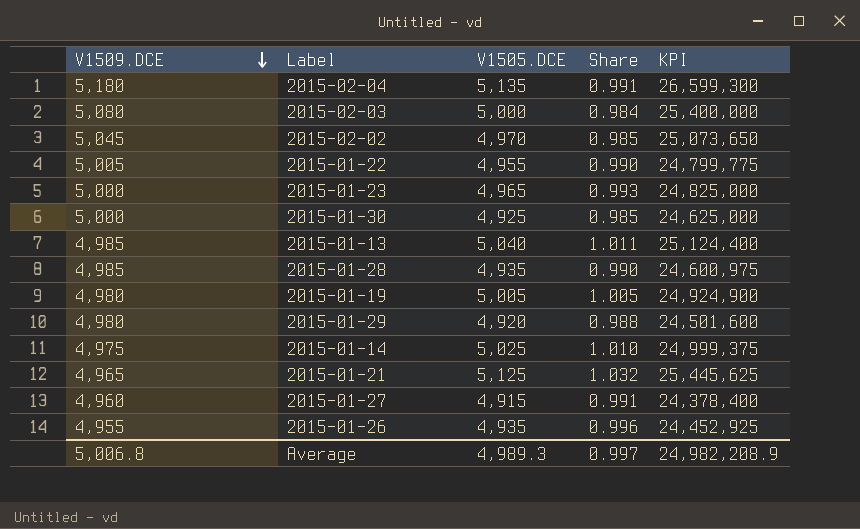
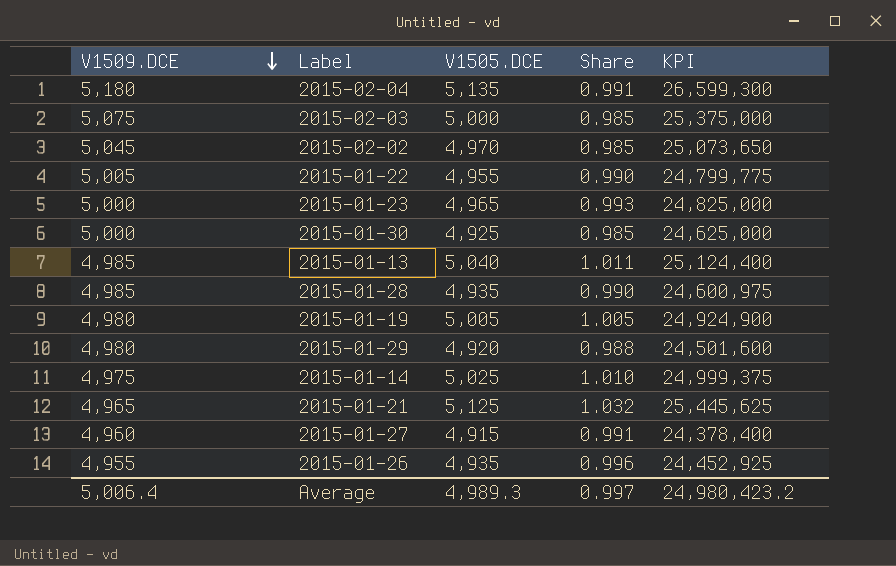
2015-02-03 | V1509.DCE: 5,080 -> 5,075
2015-02-03 | Share: 0.984 -> 0.985
2015-02-03 | KPI: 25,400,000 -> 25,375,000
Average | V1509.DCE: 5,006.8 -> 5,006.4
Average | KPI: 24,982,208.9 -> 24,980,423.2

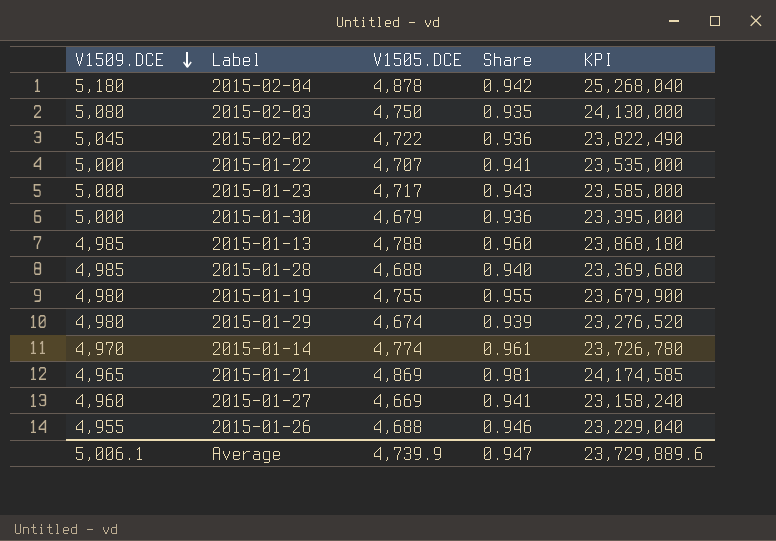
2015-02-04 | V1505.DCE: 5,135 -> 4,878
2015-02-04 | Share: 0.991 -> 0.942
2015-02-04 | KPI: 26,599,300 -> 25,268,040
2015-02-03 | V1509.DCE: 5,075 -> 5,080
2015-02-03 | V1505.DCE: 5,000 -> 4,750
2015-02-03 | Share: 0.985 -> 0.935
2015-02-03 | KPI: 25,375,000 -> 24,130,000
2015-02-02 | V1505.DCE: 4,970 -> 4,722
2015-02-02 | Share: 0.985 -> 0.936
2015-02-02 | KPI: 25,073,650 -> 23,822,490
2015-01-22 | V1509.DCE: 5,005 -> 5,000
2015-01-22 | V1505.DCE: 4,955 -> 4,707
2015-01-22 | Share: 0.990 -> 0.941
2015-01-22 | KPI: 24,799,775 -> 23,535,000
2015-01-23 | V1505.DCE: 4,965 -> 4,717
2015-01-23 | Share: 0.993 -> 0.943
2015-01-23 | KPI: 24,825,000 -> 23,585,000
2015-01-30 | V1505.DCE: 4,925 -> 4,679
2015-01-30 | Share: 0.985 -> 0.936
2015-01-30 | KPI: 24,625,000 -> 23,395,000
2015-01-13 | V1505.DCE: 5,040 -> 4,788
2015-01-13 | Share: 1.011 -> 0.960
2015-01-13 | KPI: 25,124,400 -> 23,868,180
2015-01-28 | V1505.DCE: 4,935 -> 4,688
2015-01-28 | Share: 0.990 -> 0.940
2015-01-28 | KPI: 24,600,975 -> 23,369,680
2015-01-19 | V1505.DCE: 5,005 -> 4,755
2015-01-19 | Share: 1.005 -> 0.955
2015-01-19 | KPI: 24,924,900 -> 23,679,900
2015-01-29 | V1505.DCE: 4,920 -> 4,674
2015-01-29 | Share: 0.988 -> 0.939
2015-01-29 | KPI: 24,501,600 -> 23,276,520
2015-01-14 | V1509.DCE: 4,975 -> 4,970
2015-01-14 | V1505.DCE: 5,025 -> 4,774
2015-01-14 | Share: 1.010 -> 0.961
2015-01-14 | KPI: 24,999,375 -> 23,726,780
2015-01-21 | V1505.DCE: 5,125 -> 4,869
2015-01-21 | Share: 1.032 -> 0.981
2015-01-21 | KPI: 25,445,625 -> 24,174,585
2015-01-27 | V1505.DCE: 4,915 -> 4,669
2015-01-27 | Share: 0.991 -> 0.941
2015-01-27 | KPI: 24,378,400 -> 23,158,240
2015-01-26 | V1505.DCE: 4,935 -> 4,688
2015-01-26 | Share: 0.996 -> 0.946
2015-01-26 | KPI: 24,452,925 -> 23,229,040
Average | V1509.DCE: 5,006.4 -> 5,006.1
Average | V1505.DCE: 4,989.3 -> 4,739.9
Average | Share: 0.997 -> 0.947
Average | KPI: 24,980,423.2 -> 23,729,889.6

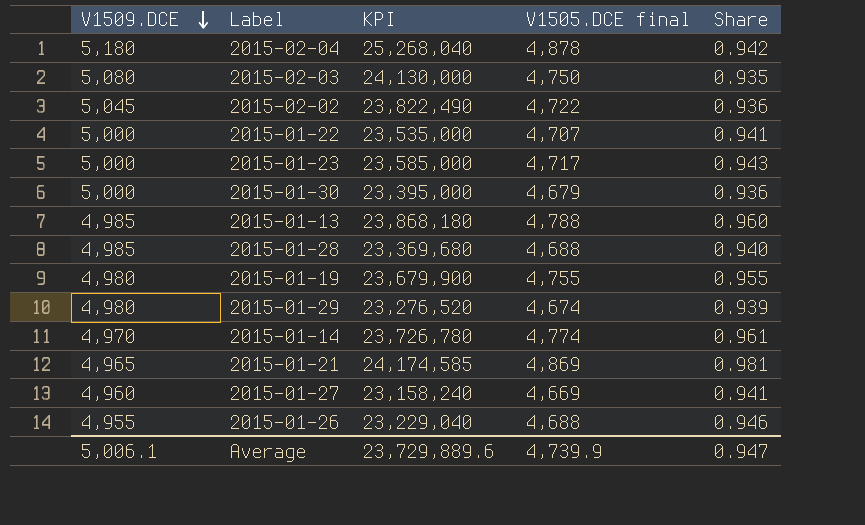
column KPI | position: 5 -> 3
column name: V1505.DCE -> V1505.DCE final

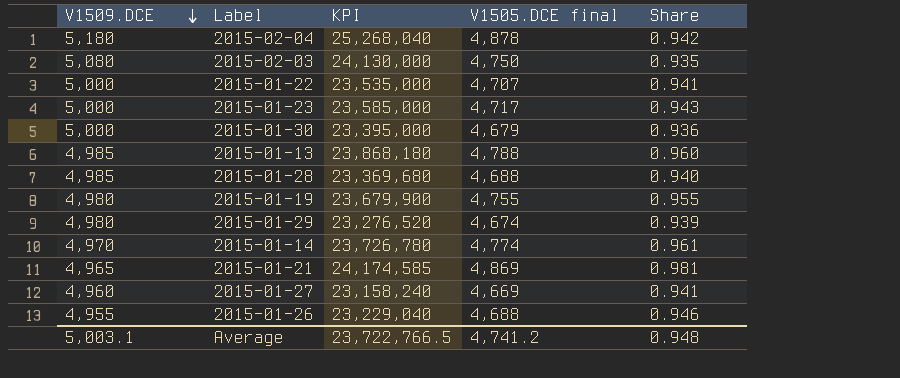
row 2015-02-02: 5,045 | 23,822,490 | 4,722 | 0.936 -> none
Average | V1509.DCE: 5,006.1 -> 5,003.1
Average | KPI: 23,729,889.6 -> 23,722,766.5
Average | V1505.DCE final: 4,739.9 -> 4,741.2
Average | Share: 0.947 -> 0.948

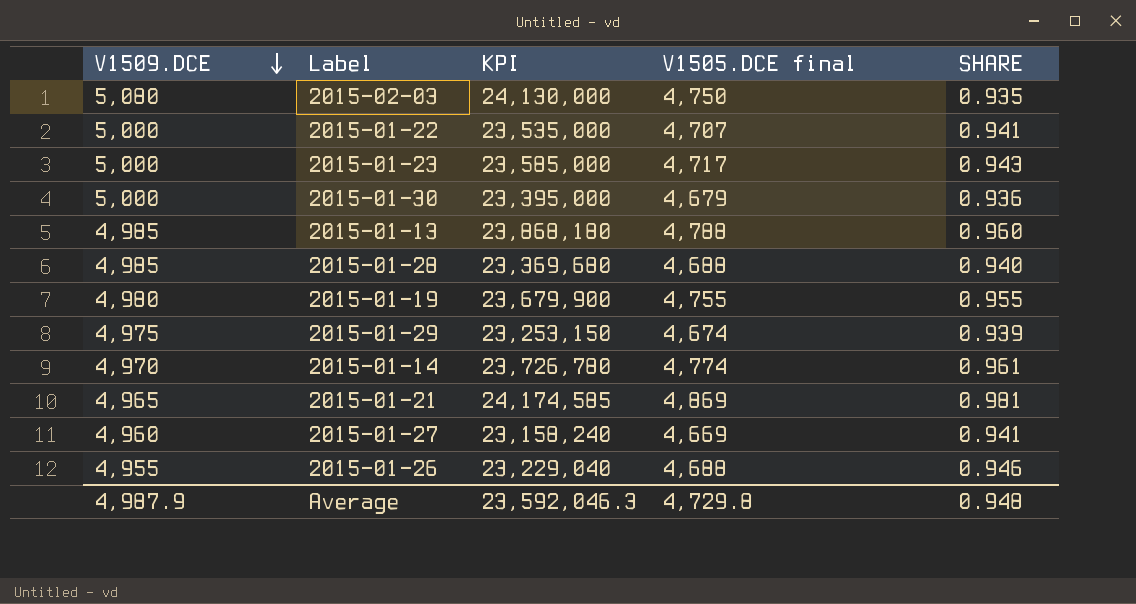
column name: Share -> SHARE
row 2015-02-04: 5,180 | 25,268,040 | 4,878 | 0.942 -> none
2015-01-29 | V1509.DCE: 4,980 -> 4,975
2015-01-29 | KPI: 23,276,520 -> 23,253,150
Average | V1509.DCE: 5,003.1 -> 4,987.9
Average | KPI: 23,722,766.5 -> 23,592,046.3
Average | V1505.DCE final: 4,741.2 -> 4,729.8

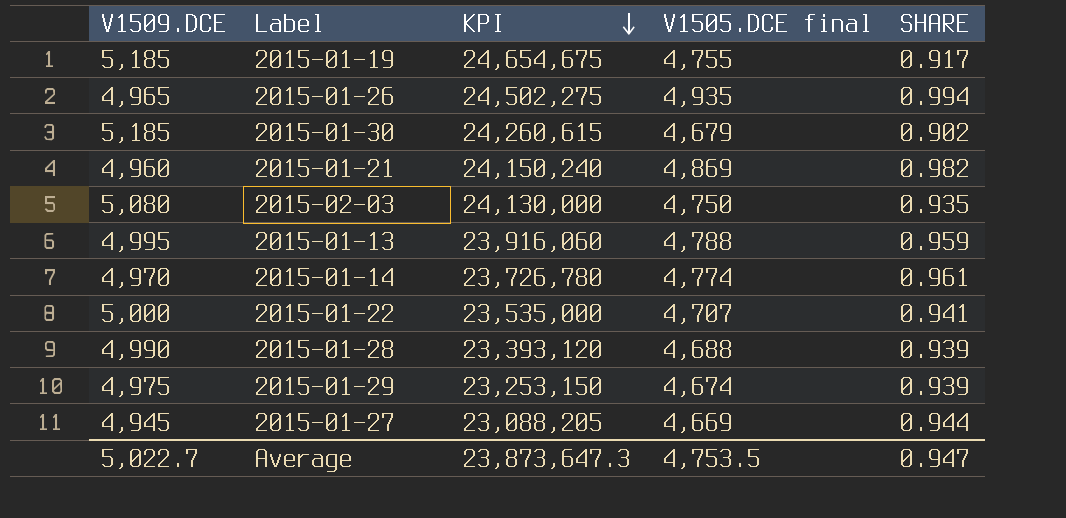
row order: V1509.DCE descending -> KPI descending
row 2015-01-23: 5,000 | 23,585,000 | 4,717 | 0.943 -> none
2015-01-19 | V1509.DCE: 4,980 -> 5,185
2015-01-19 | KPI: 23,679,900 -> 24,654,675
2015-01-19 | SHARE: 0.955 -> 0.917
2015-01-26 | V1509.DCE: 4,955 -> 4,965
2015-01-26 | KPI: 23,229,040 -> 24,502,275
2015-01-26 | V1505.DCE final: 4,688 -> 4,935
2015-01-26 | SHARE: 0.946 -> 0.994
2015-01-30 | V1509.DCE: 5,000 -> 5,185
2015-01-30 | KPI: 23,395,000 -> 24,260,615
2015-01-30 | SHARE: 0.936 -> 0.902
2015-01-21 | V1509.DCE: 4,965 -> 4,960
2015-01-21 | KPI: 24,174,585 -> 24,150,240
2015-01-21 | SHARE: 0.981 -> 0.982
2015-01-13 | V1509.DCE: 4,985 -> 4,995
2015-01-13 | KPI: 23,868,180 -> 23,916,060
2015-01-13 | SHARE: 0.960 -> 0.959
2015-01-28 | V1509.DCE: 4,985 -> 4,990
2015-01-28 | KPI: 23,369,680 -> 23,393,120
2015-01-28 | SHARE: 0.940 -> 0.939
2015-01-27 | V1509.DCE: 4,960 -> 4,945
2015-01-27 | KPI: 23,158,240 -> 23,088,205
2015-01-27 | SHARE: 0.941 -> 0.944
Average | V1509.DCE: 4,987.9 -> 5,022.7
Average | KPI: 23,592,046.3 -> 23,873,647.3
Average | V1505.DCE final: 4,729.8 -> 4,753.5
Average | SHARE: 0.948 -> 0.947

